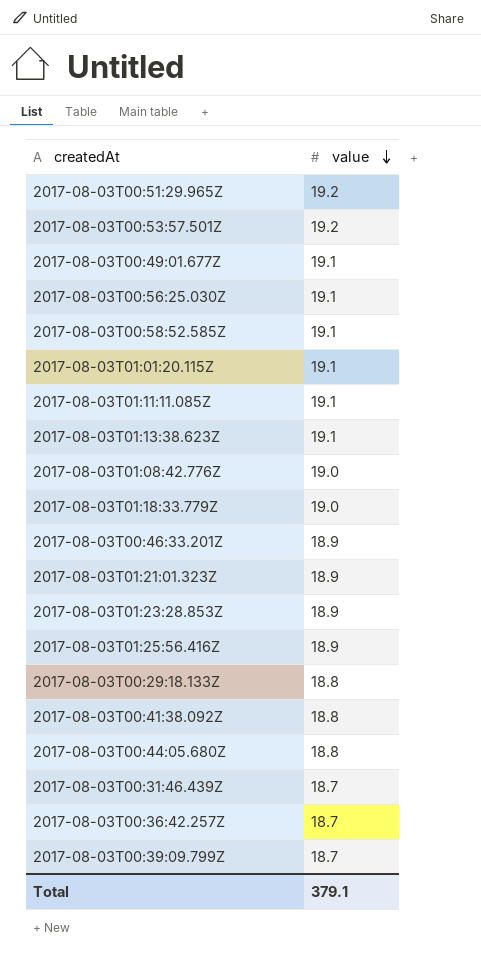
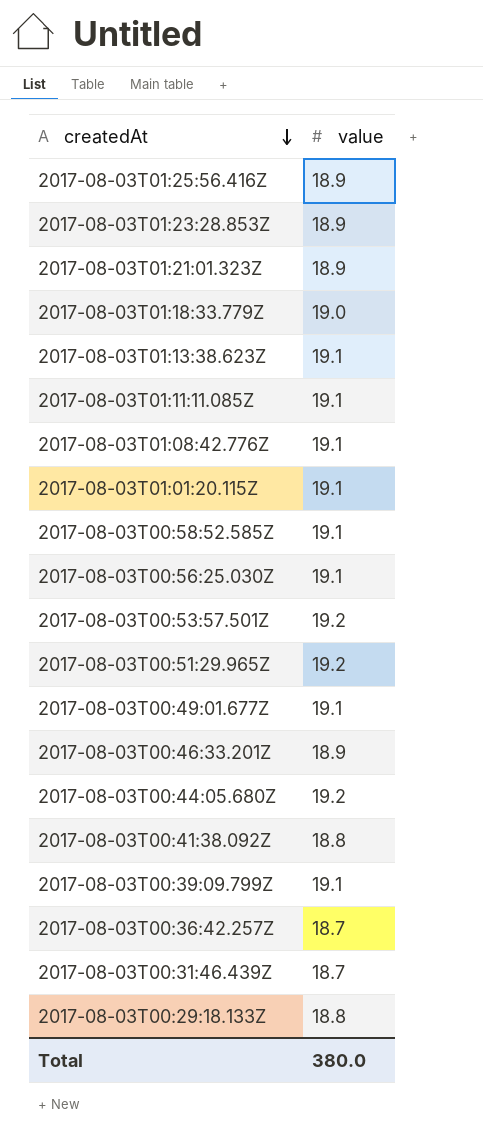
row order: value descending -> createdAt descending
2017-08-03T01:08:42.776Z | value: 19.0 -> 19.1
2017-08-03T00:44:05.680Z | value: 18.8 -> 19.2
2017-08-03T00:39:09.799Z | value: 18.7 -> 19.1
Total | value: 379.1 -> 380.0

